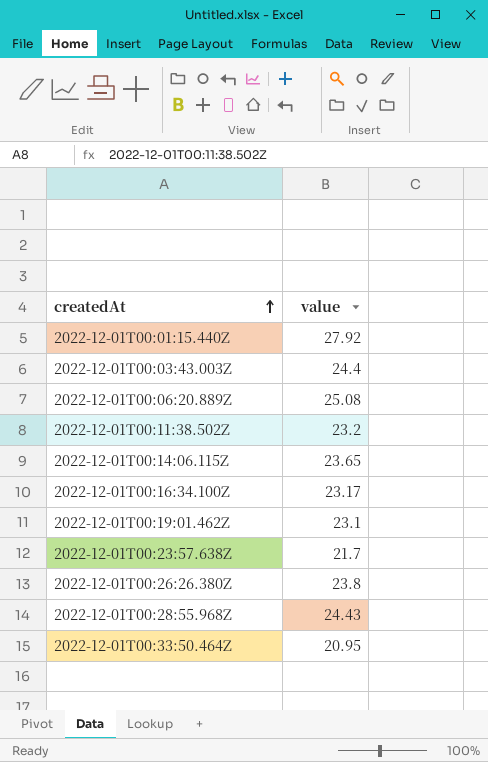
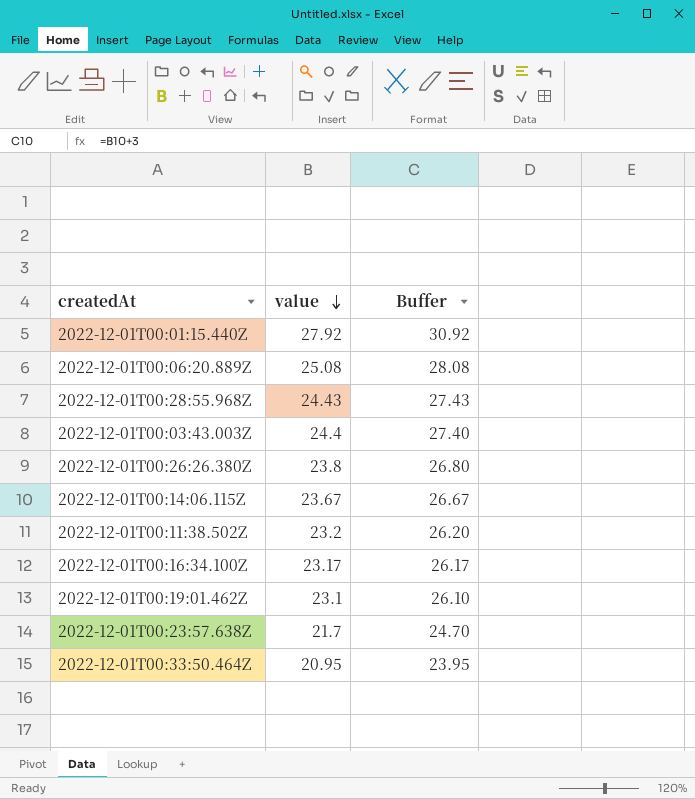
row order: createdAt ascending -> value descending
column Buffer | formula: none -> [value] + 3
2022-12-01T00:14:06.115Z | value: 23.65 -> 23.67

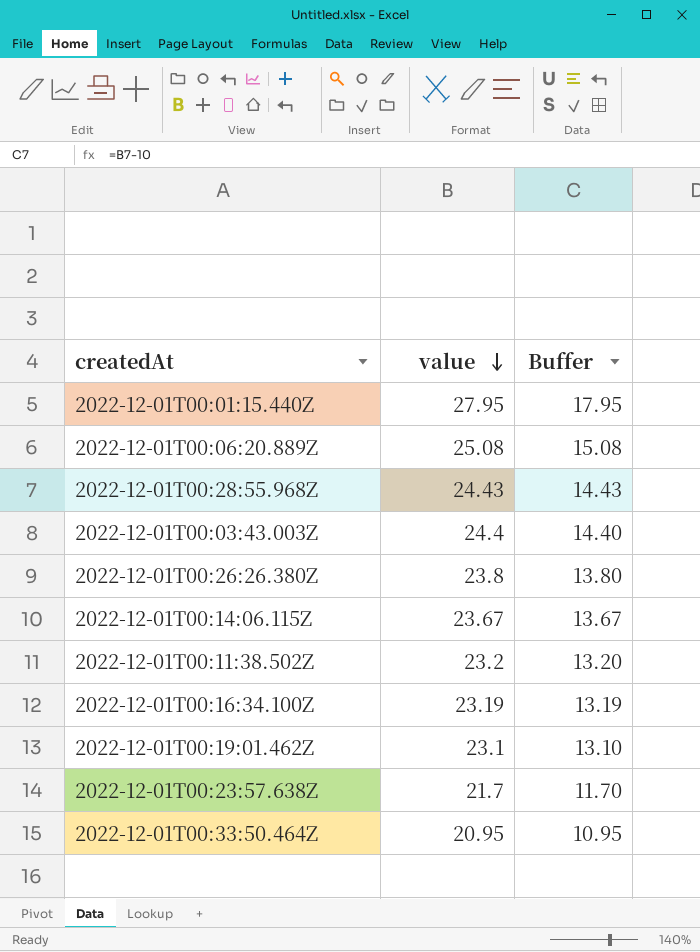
column Buffer | formula: [value] + 3 -> [value] - 10
2022-12-01T00:01:15.440Z | value: 27.92 -> 27.95
2022-12-01T00:16:34.100Z | value: 23.17 -> 23.19

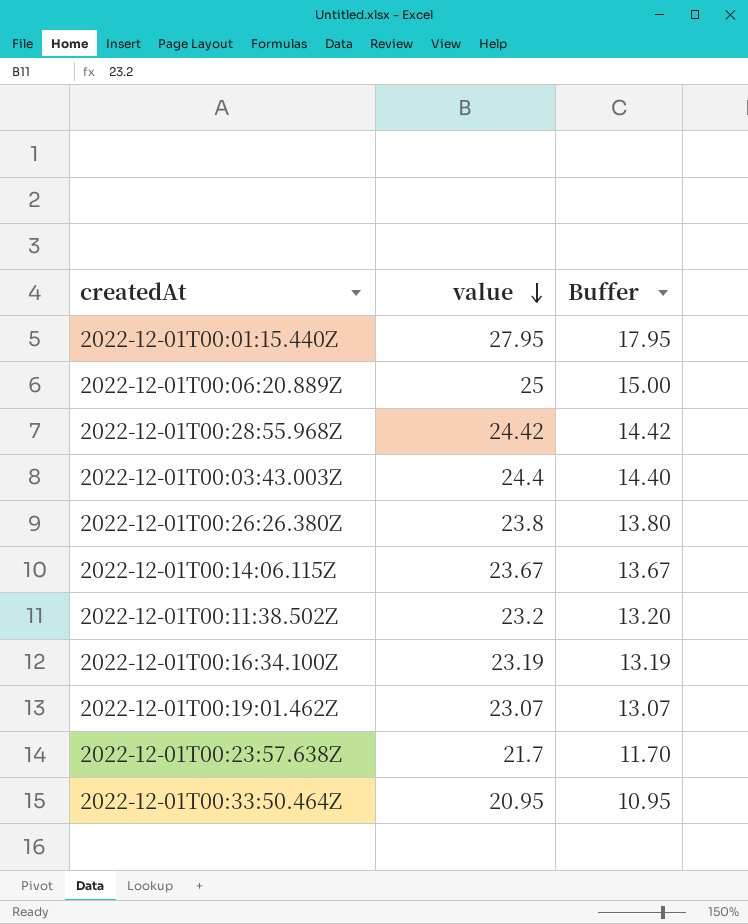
2022-12-01T00:06:20.889Z | value: 25.08 -> 25
2022-12-01T00:06:20.889Z | Buffer: 15.08 -> 15.00
2022-12-01T00:28:55.968Z | value: 24.43 -> 24.42
2022-12-01T00:28:55.968Z | Buffer: 14.43 -> 14.42
2022-12-01T00:19:01.462Z | value: 23.1 -> 23.07
2022-12-01T00:19:01.462Z | Buffer: 13.10 -> 13.07

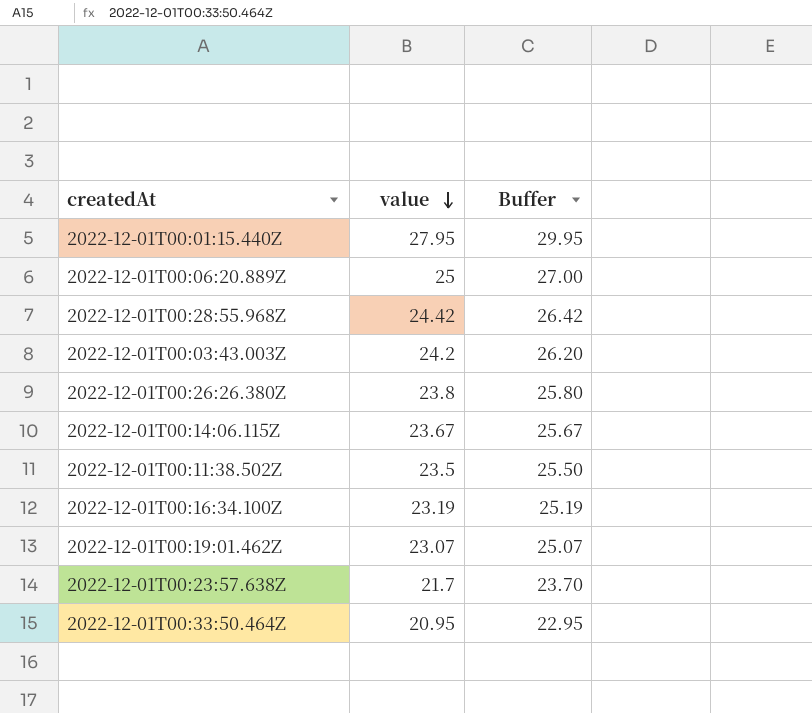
column Buffer | formula: [value] - 10 -> [value] + 2
2022-12-01T00:03:43.003Z | value: 24.4 -> 24.2
2022-12-01T00:11:38.502Z | value: 23.2 -> 23.5

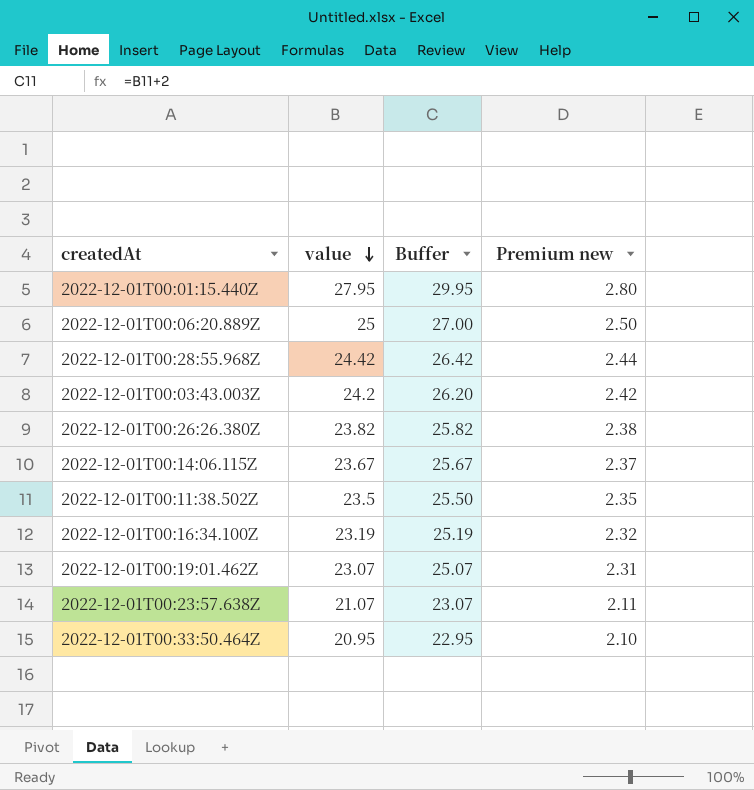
column Premium new | formula: none -> [value] * 0.1
2022-12-01T00:26:26.380Z | value: 23.8 -> 23.82
2022-12-01T00:26:26.380Z | Buffer: 25.80 -> 25.82
2022-12-01T00:23:57.638Z | value: 21.7 -> 21.07
2022-12-01T00:23:57.638Z | Buffer: 23.70 -> 23.07

